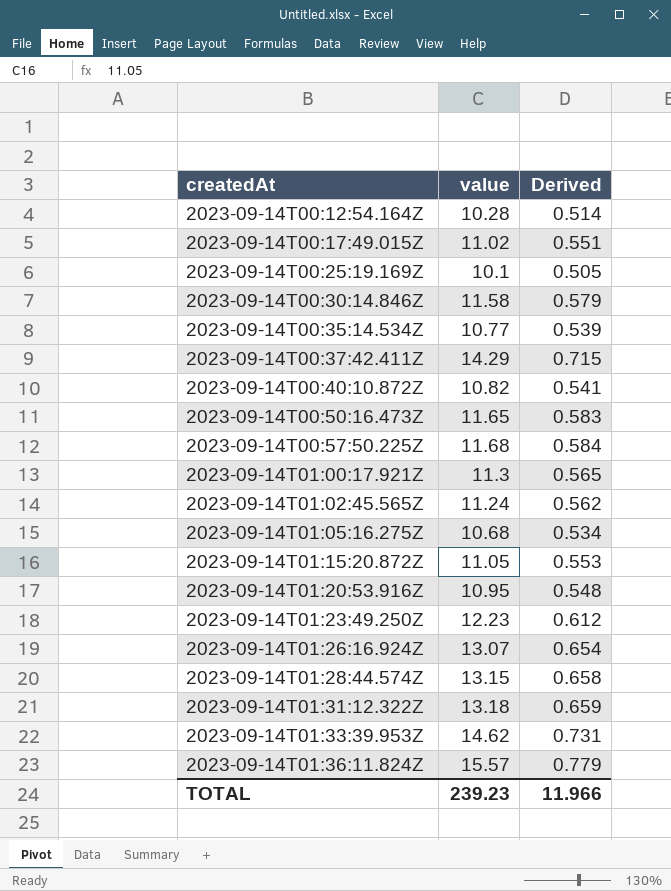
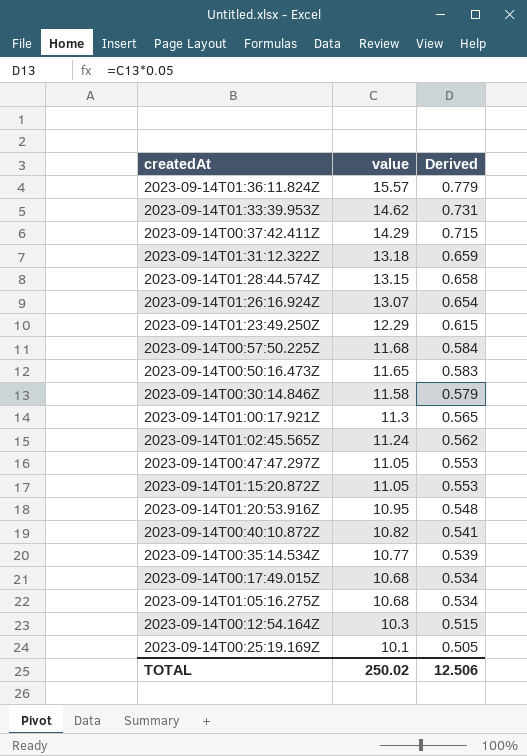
row order: createdAt ascending -> value descending
2023-09-14T01:23:49.250Z | value: 12.23 -> 12.29
2023-09-14T01:23:49.250Z | Derived: 0.612 -> 0.615
row 2023-09-14T00:47:47.297Z: none -> 11.05 | 0.553
2023-09-14T00:17:49.015Z | value: 11.02 -> 10.68
2023-09-14T00:17:49.015Z | Derived: 0.551 -> 0.534
2023-09-14T00:12:54.164Z | value: 10.28 -> 10.3
2023-09-14T00:12:54.164Z | Derived: 0.514 -> 0.515
TOTAL | value: 239.23 -> 250.02
TOTAL | Derived: 11.966 -> 12.506

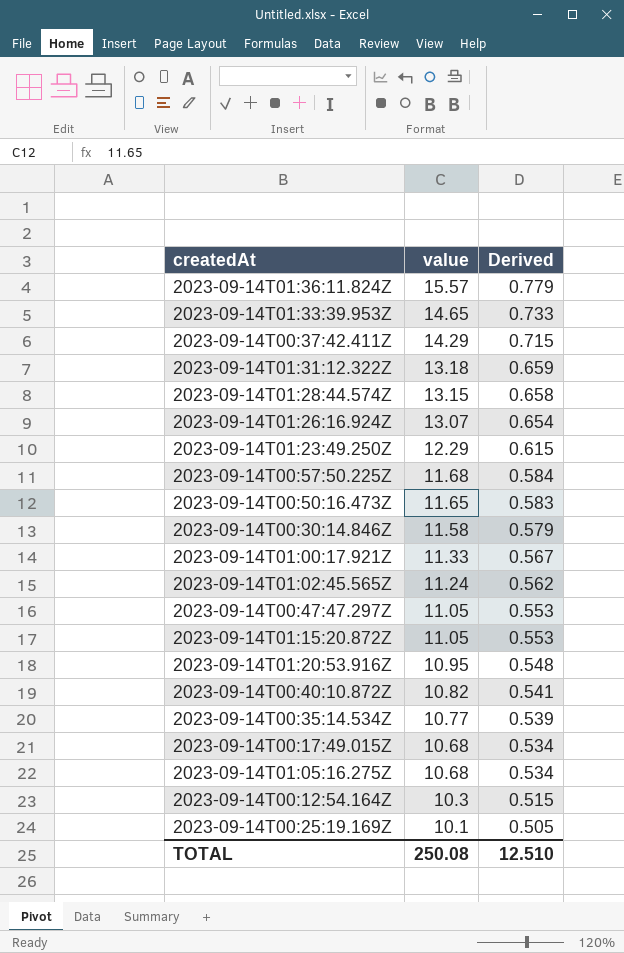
2023-09-14T01:33:39.953Z | value: 14.62 -> 14.65
2023-09-14T01:33:39.953Z | Derived: 0.731 -> 0.733
2023-09-14T01:00:17.921Z | value: 11.3 -> 11.33
2023-09-14T01:00:17.921Z | Derived: 0.565 -> 0.567
TOTAL | value: 250.02 -> 250.08
TOTAL | Derived: 12.506 -> 12.510

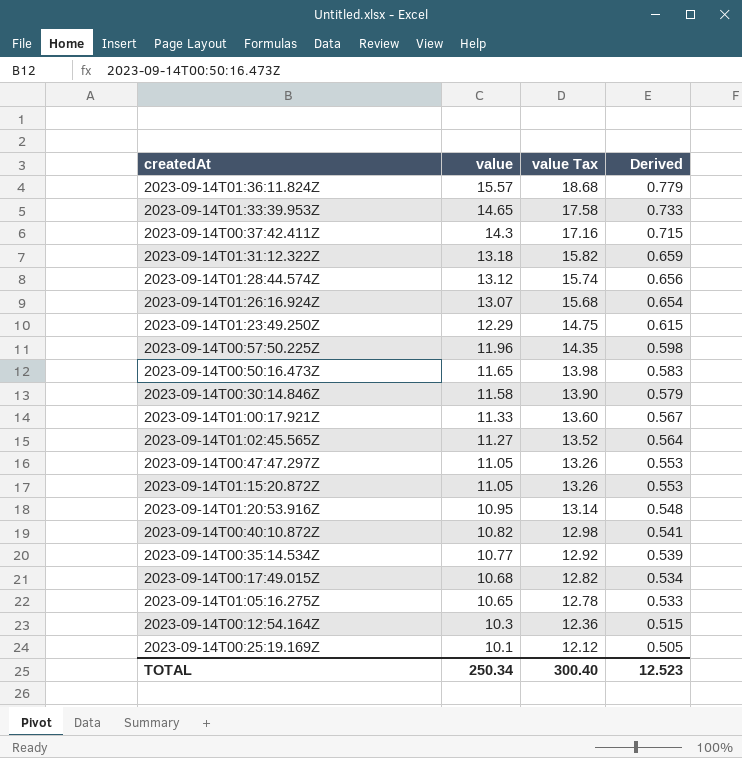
column value Tax | formula: none -> [value] * 1.2
2023-09-14T00:37:42.411Z | value: 14.29 -> 14.3
2023-09-14T01:28:44.574Z | value: 13.15 -> 13.12
2023-09-14T01:28:44.574Z | Derived: 0.658 -> 0.656
2023-09-14T00:57:50.225Z | value: 11.68 -> 11.96
2023-09-14T00:57:50.225Z | Derived: 0.584 -> 0.598
2023-09-14T01:02:45.565Z | value: 11.24 -> 11.27
2023-09-14T01:02:45.565Z | Derived: 0.562 -> 0.564
2023-09-14T01:05:16.275Z | value: 10.68 -> 10.65
2023-09-14T01:05:16.275Z | Derived: 0.534 -> 0.533
TOTAL | value: 250.08 -> 250.34
TOTAL | Derived: 12.510 -> 12.523

